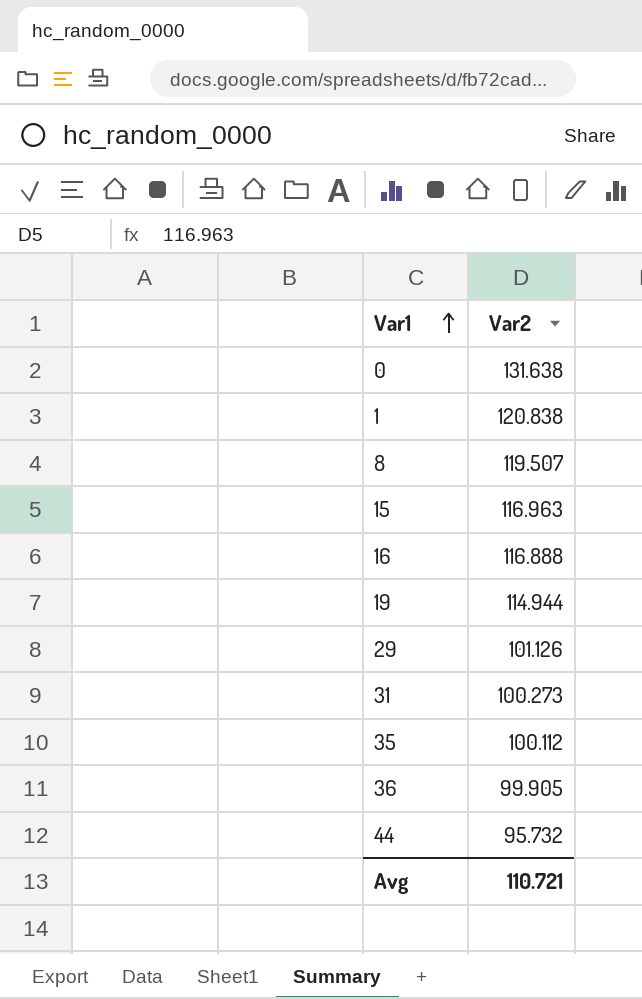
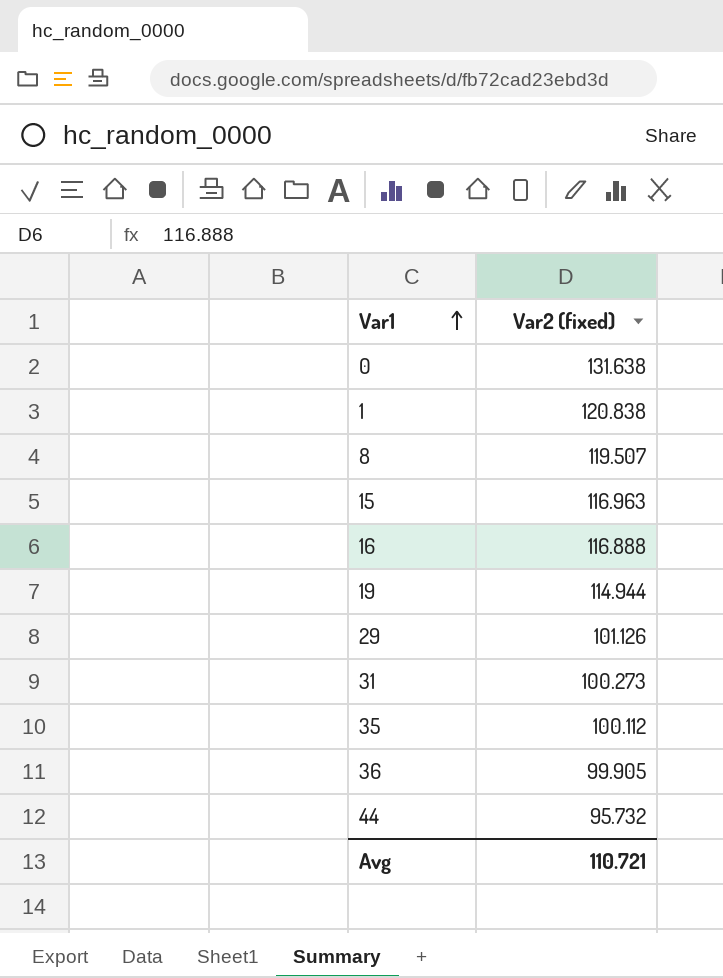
column name: Var2 -> Var2 (fixed)

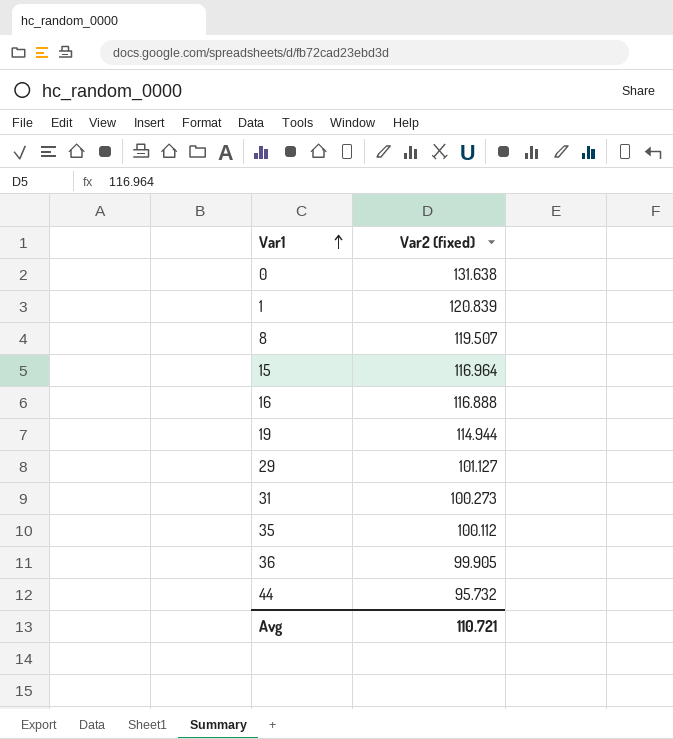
1 | Var2 (fixed): 120.838 -> 120.839
15 | Var2 (fixed): 116.963 -> 116.964
29 | Var2 (fixed): 101.126 -> 101.127

